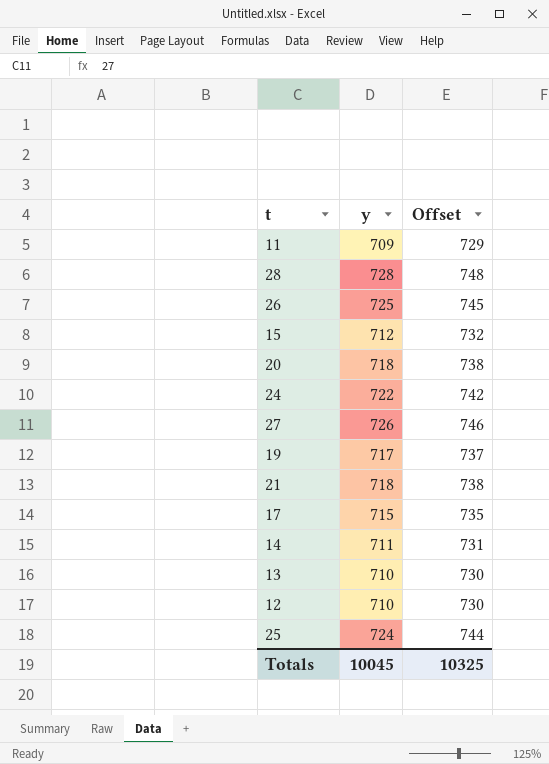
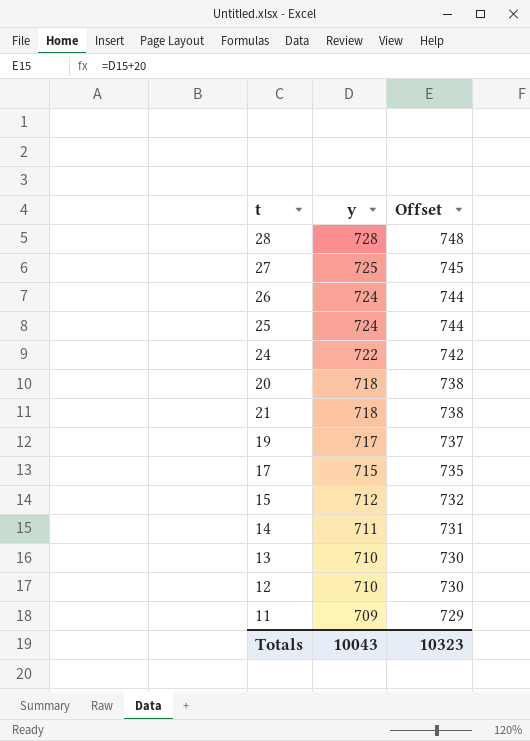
row order: none -> y descending
27 | y: 726 -> 725
27 | Offset: 746 -> 745
26 | y: 725 -> 724
26 | Offset: 745 -> 744
Totals | y: 10045 -> 10043
Totals | Offset: 10325 -> 10323

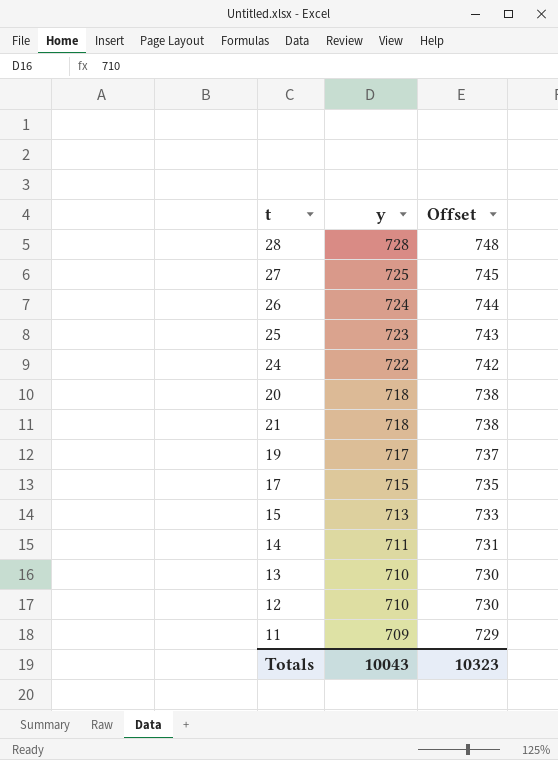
25 | y: 724 -> 723
25 | Offset: 744 -> 743
15 | y: 712 -> 713
15 | Offset: 732 -> 733

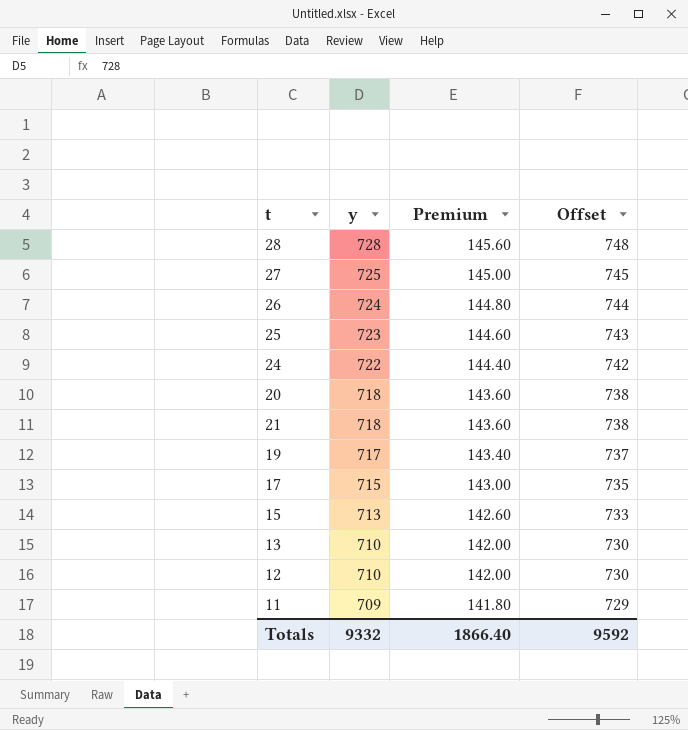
column Premium | formula: none -> [y] * 0.2
row 14: 711 | 731 -> none
Totals | y: 10043 -> 9332
Totals | Offset: 10323 -> 9592

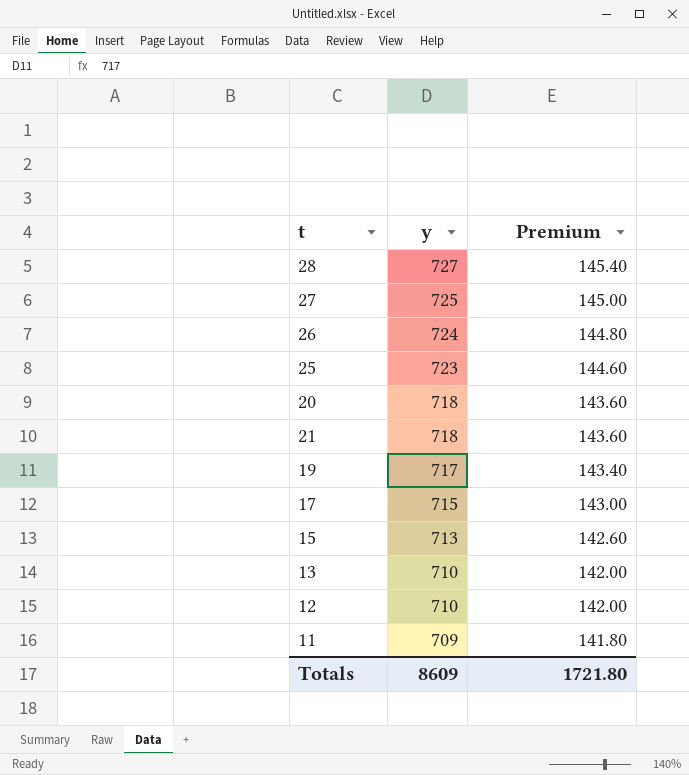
column Offset | formula: [y] + 20 -> none
row 24: 722 | 144.40 | 742 -> none
28 | y: 728 -> 727
28 | Premium: 145.60 -> 145.40
Totals | y: 9332 -> 8609
Totals | Premium: 1866.40 -> 1721.80

